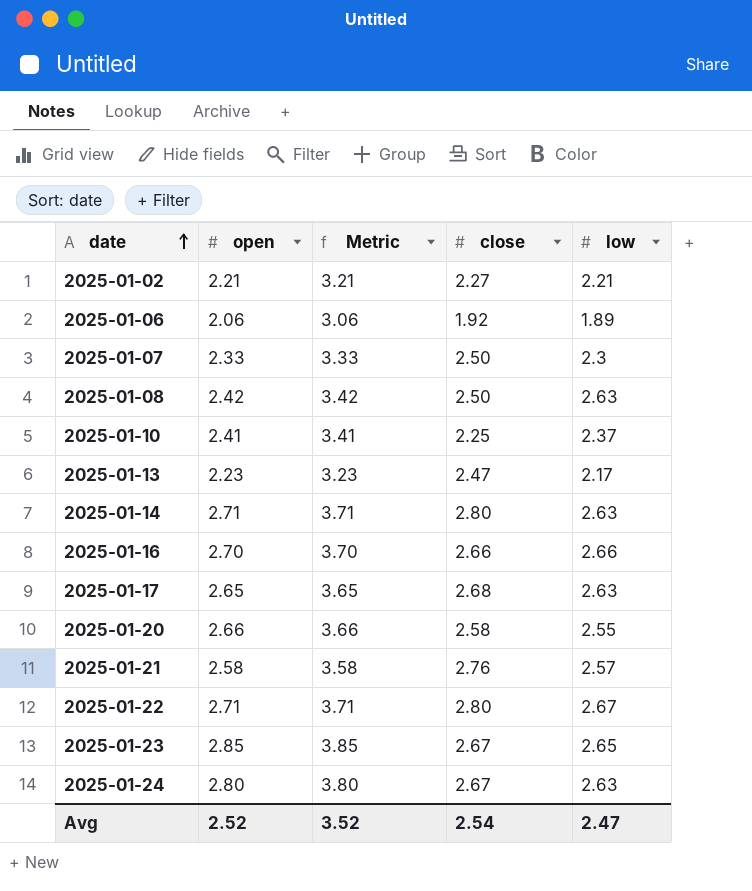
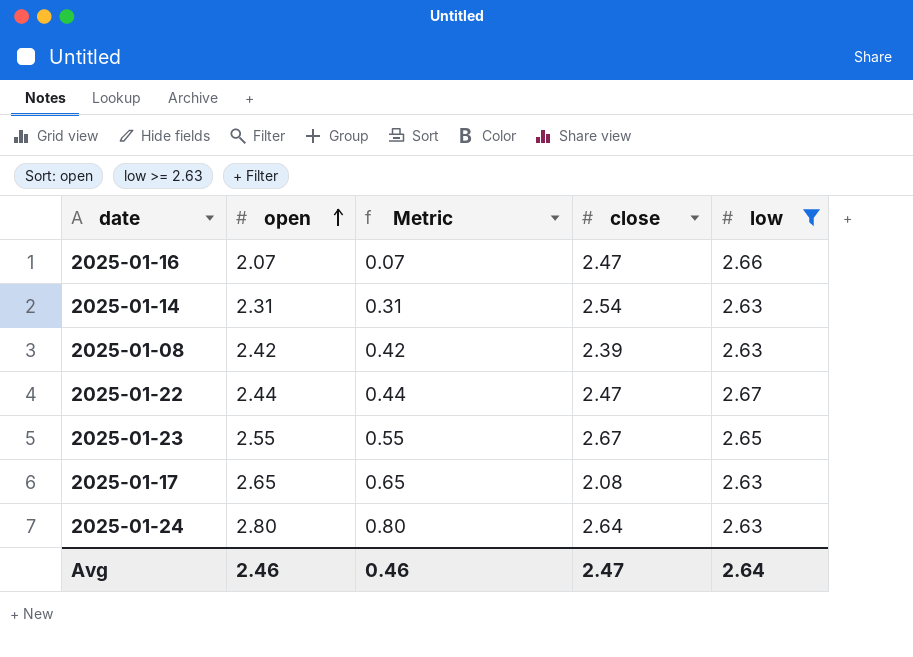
filter: none -> low >= 2.63
row order: date ascending -> open ascending
column Metric | formula: [open] + 1 -> [open] - 2
2025-01-16 | open: 2.70 -> 2.07
2025-01-16 | close: 2.66 -> 2.47
2025-01-14 | open: 2.71 -> 2.31
2025-01-14 | close: 2.80 -> 2.54
2025-01-08 | close: 2.50 -> 2.39
2025-01-22 | open: 2.71 -> 2.44
2025-01-22 | close: 2.80 -> 2.47
2025-01-23 | open: 2.85 -> 2.55
2025-01-17 | close: 2.68 -> 2.08
2025-01-24 | close: 2.67 -> 2.64
Avg | open: 2.52 -> 2.46
Avg | Metric: 3.52 -> 0.46
Avg | close: 2.54 -> 2.47
Avg | low: 2.47 -> 2.64

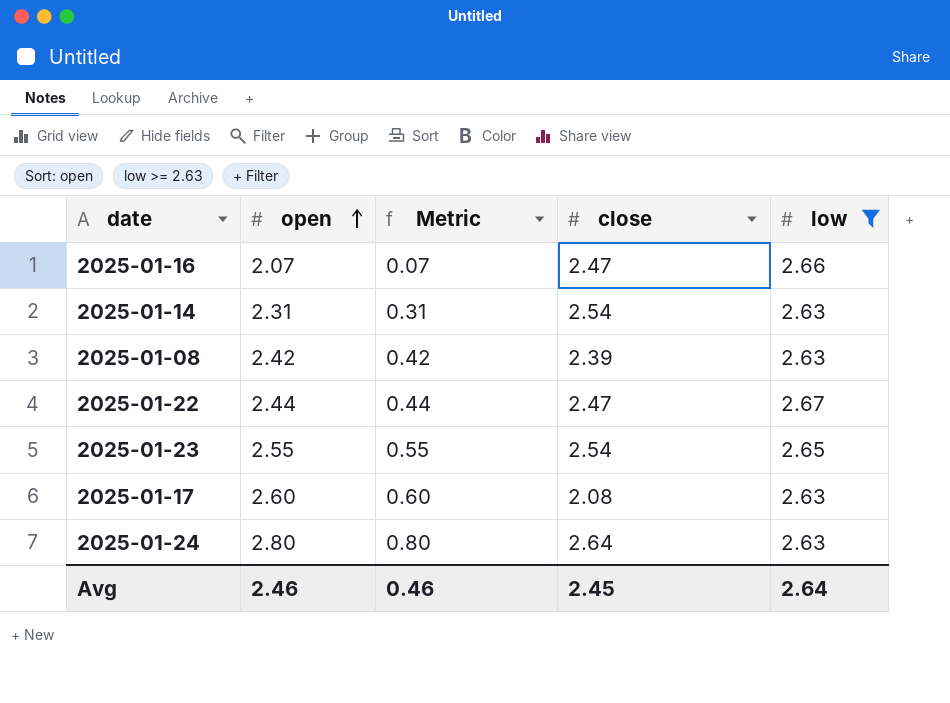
2025-01-23 | close: 2.67 -> 2.54
2025-01-17 | open: 2.65 -> 2.60
2025-01-17 | Metric: 0.65 -> 0.60
Avg | close: 2.47 -> 2.45

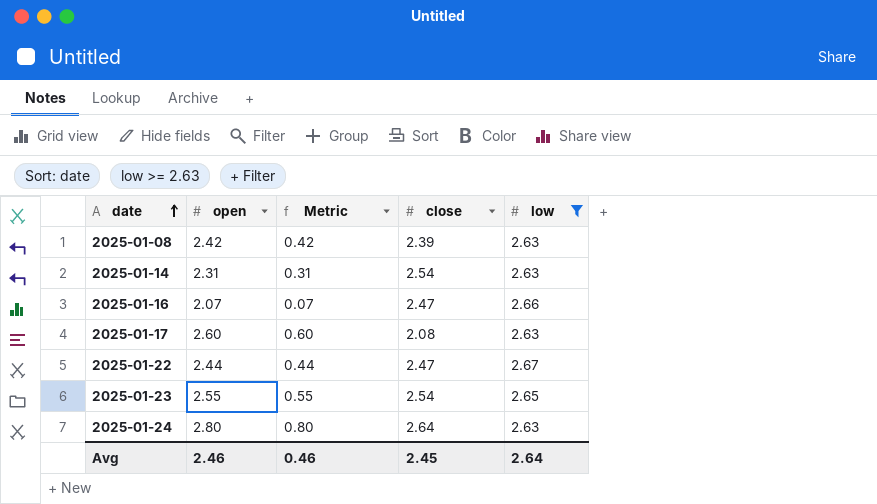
row order: open ascending -> date ascending

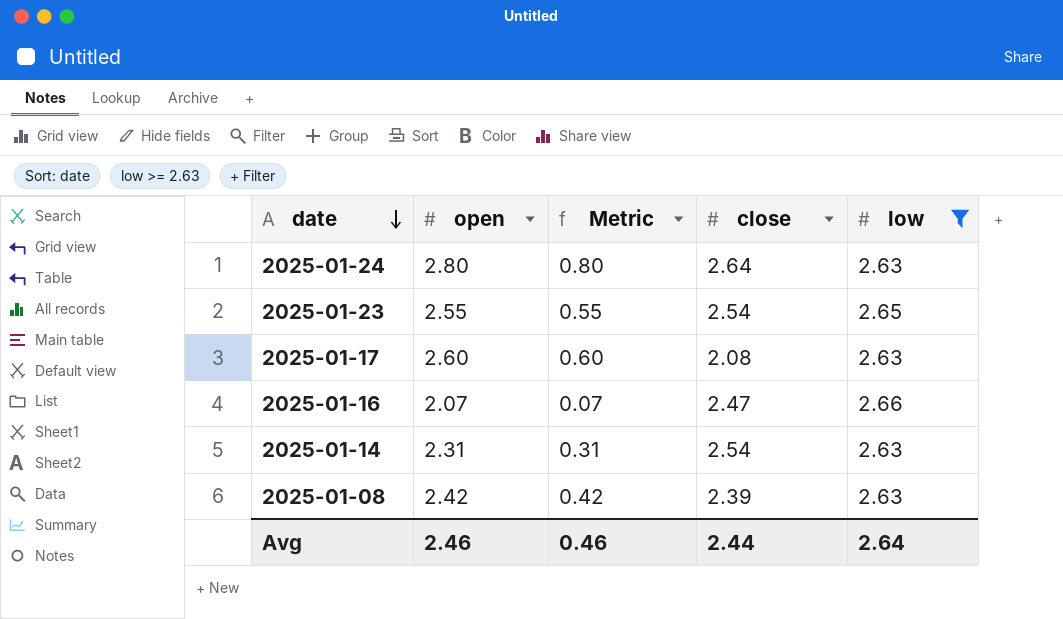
row order: date ascending -> date descending
row 2025-01-22: 2.44 | 0.44 | 2.47 | 2.67 -> none
Avg | close: 2.45 -> 2.44

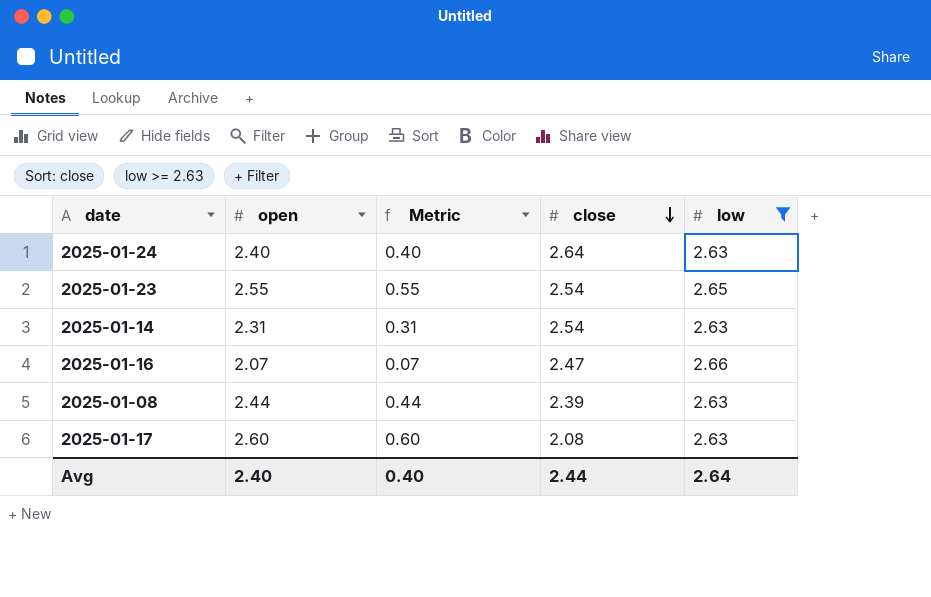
row order: date descending -> close descending
2025-01-24 | open: 2.80 -> 2.40
2025-01-24 | Metric: 0.80 -> 0.40
2025-01-08 | open: 2.42 -> 2.44
2025-01-08 | Metric: 0.42 -> 0.44
Avg | open: 2.46 -> 2.40
Avg | Metric: 0.46 -> 0.40

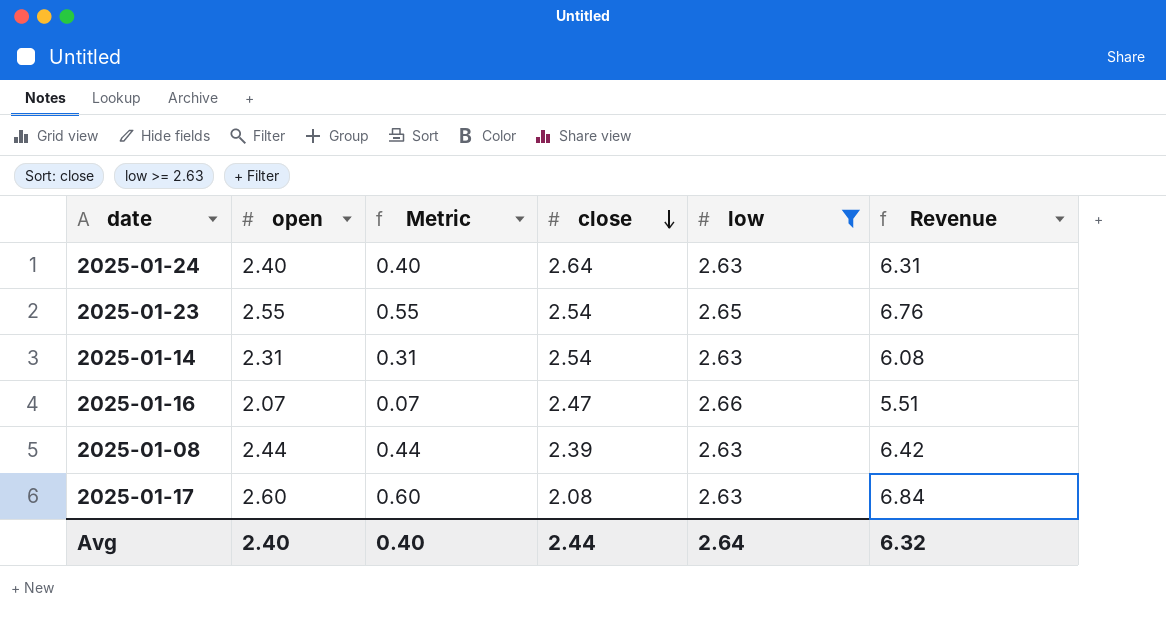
column Revenue | formula: none -> [open] * [low]

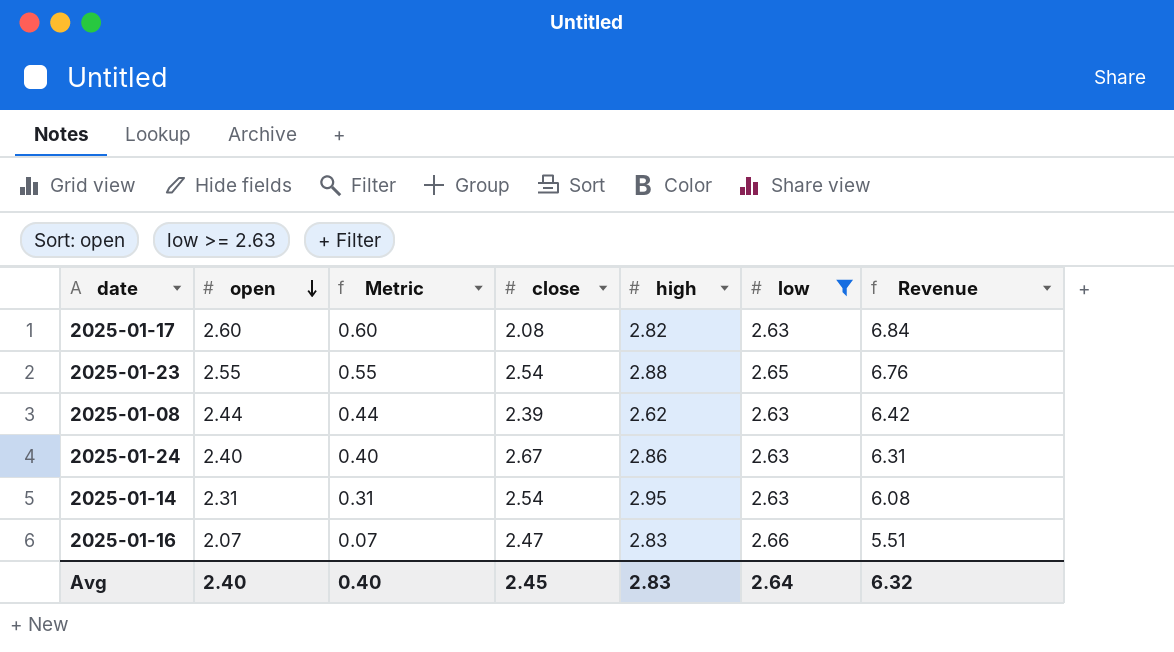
row order: close descending -> open descending
column high | position: none -> 5
2025-01-24 | close: 2.64 -> 2.67
Avg | close: 2.44 -> 2.45

